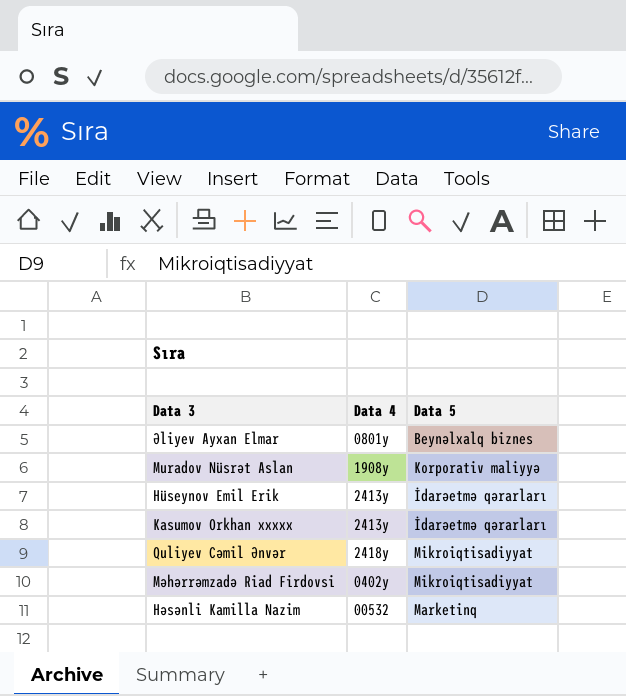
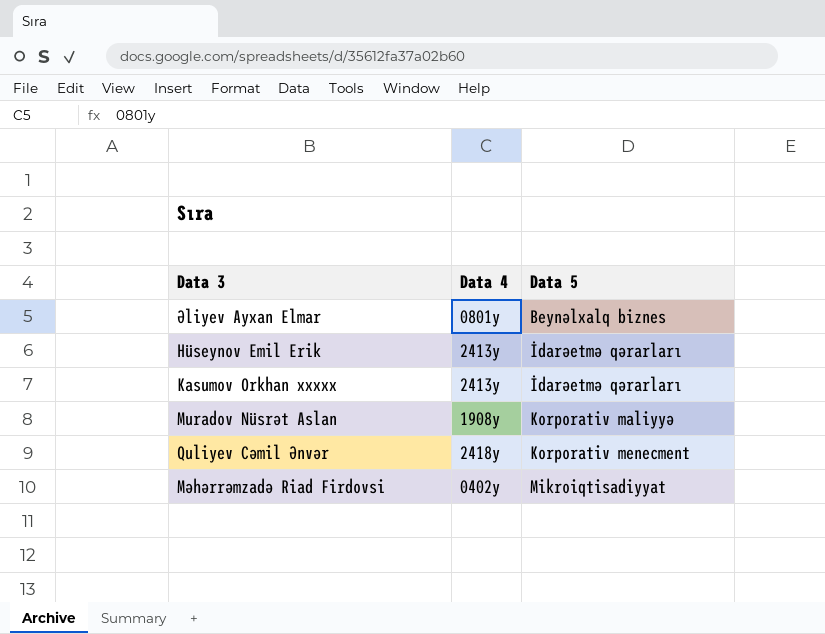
row order: none -> Data 5 ascending
row Həsənli Kamilla Nazim: 00532 | Marketinq -> none
Quliyev Cəmil Ənvər | Data 5: Mikroiqtisadiyyat -> Korporativ menecment

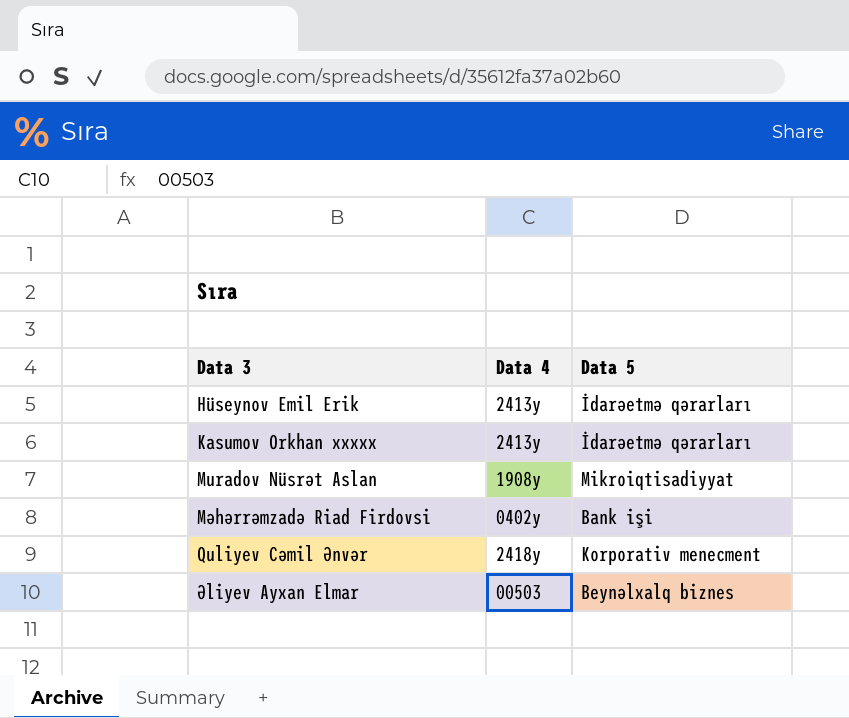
row order: Data 5 ascending -> Data 3 ascending
Muradov Nüsrət Aslan | Data 5: Korporativ maliyyə -> Mikroiqtisadiyyat
Məhərrəmzadə Riad Firdovsi | Data 5: Mikroiqtisadiyyat -> Bank işi
Əliyev Ayxan Elmar | Data 4: 0801y -> 00503

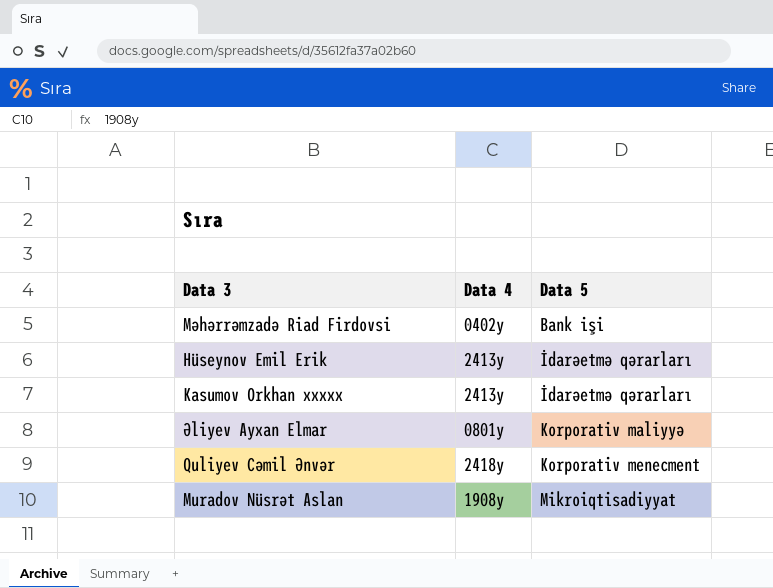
row order: Data 3 ascending -> Data 5 ascending
Əliyev Ayxan Elmar | Data 4: 00503 -> 0801y
Əliyev Ayxan Elmar | Data 5: Beynəlxalq biznes -> Korporativ maliyyə

